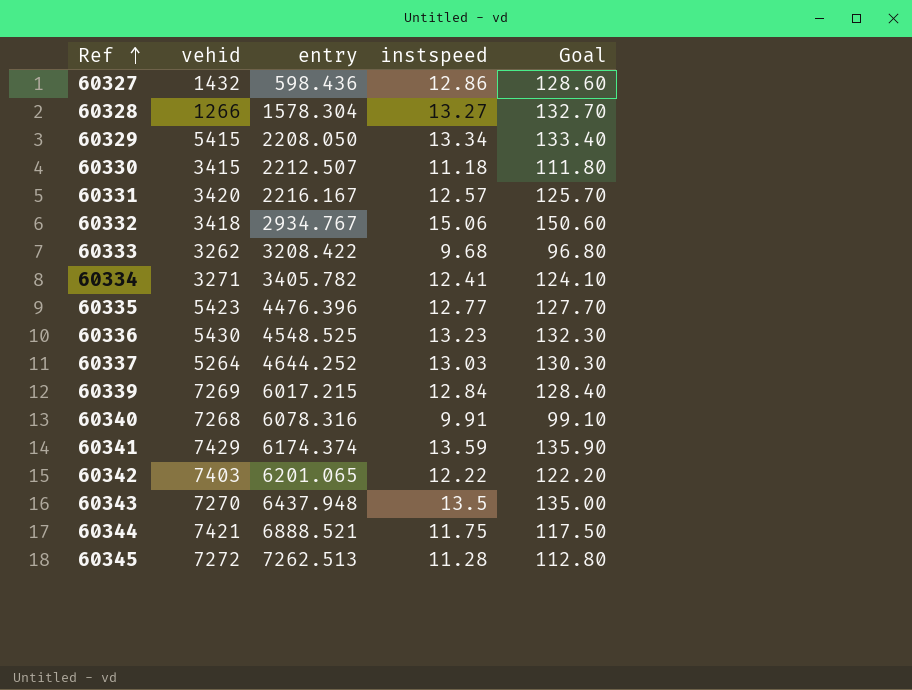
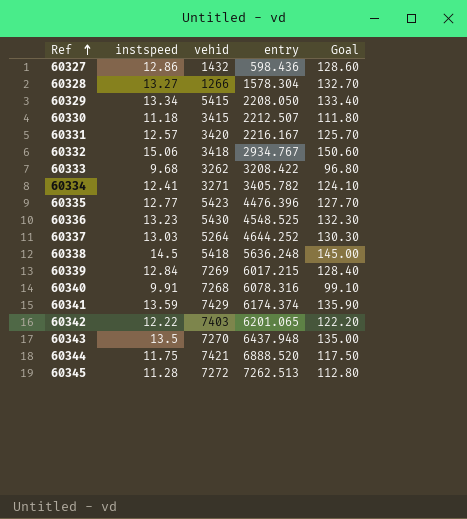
column instspeed | position: 4 -> 2
row 60338: none -> 14.5 | 5418 | 5636.248 | 145.00
60344 | entry: 6888.521 -> 6888.520

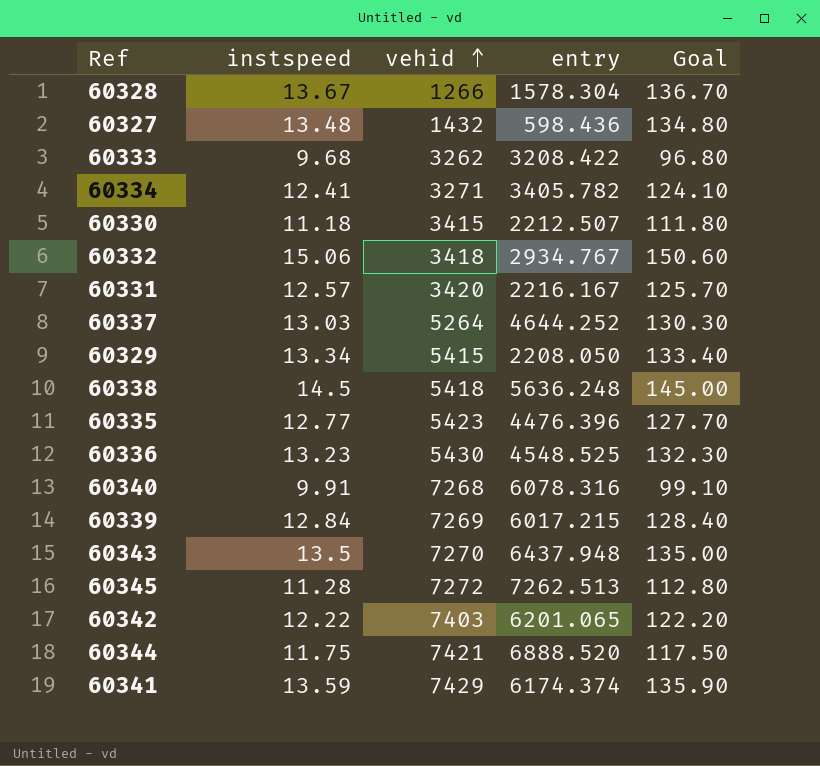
row order: Ref ascending -> vehid ascending
60328 | instspeed: 13.27 -> 13.67
60328 | Goal: 132.70 -> 136.70
60327 | instspeed: 12.86 -> 13.48
60327 | Goal: 128.60 -> 134.80

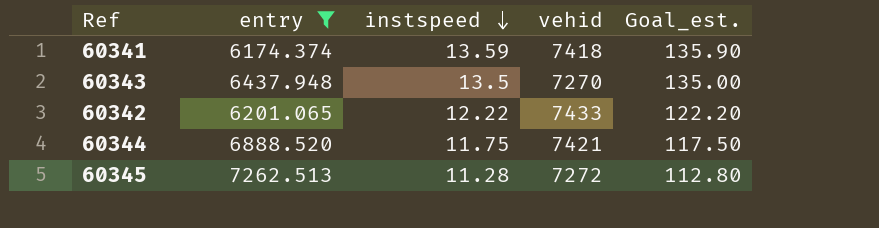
filter: none -> entry >= 6174.374
row order: vehid ascending -> instspeed descending
column entry | position: 4 -> 2
column name: Goal -> Goal_est.
60341 | vehid: 7429 -> 7418
60342 | vehid: 7403 -> 7433

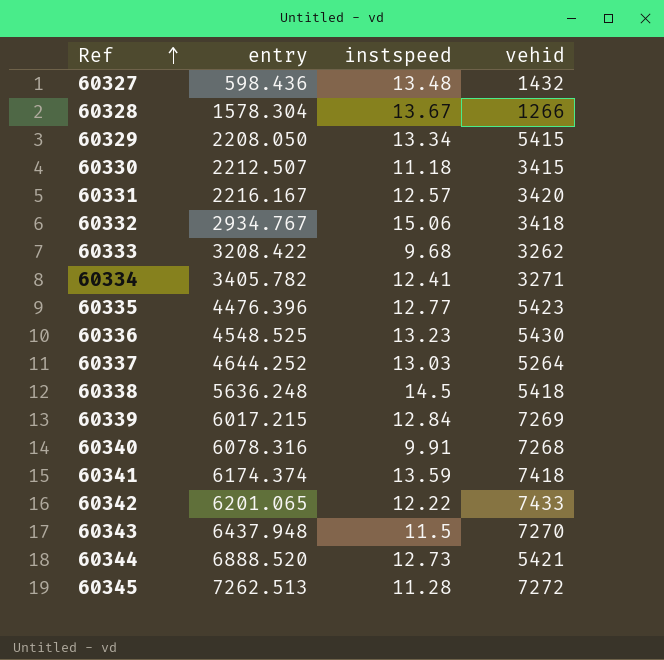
filter: entry >= 6174.374 -> none
row order: instspeed descending -> Ref ascending
column Goal_est. | formula: [instspeed] * 10 -> none
60343 | instspeed: 13.5 -> 11.5
60344 | instspeed: 11.75 -> 12.73
60344 | vehid: 7421 -> 5421

